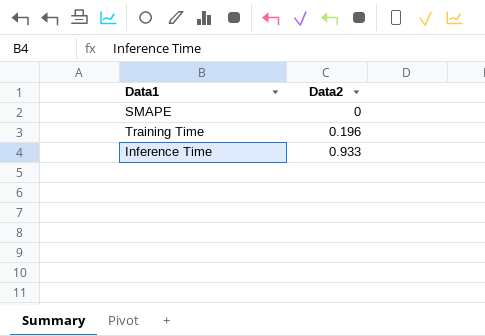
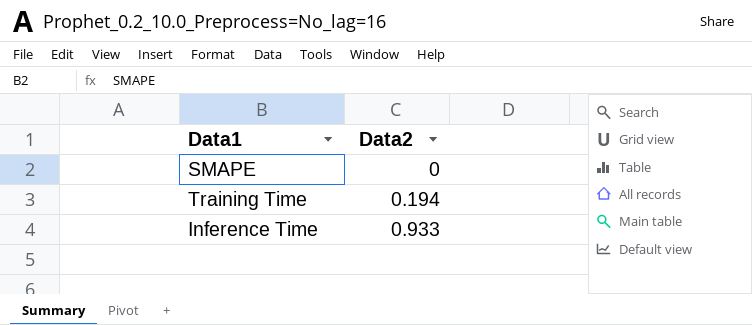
Training Time | Data2: 0.196 -> 0.194

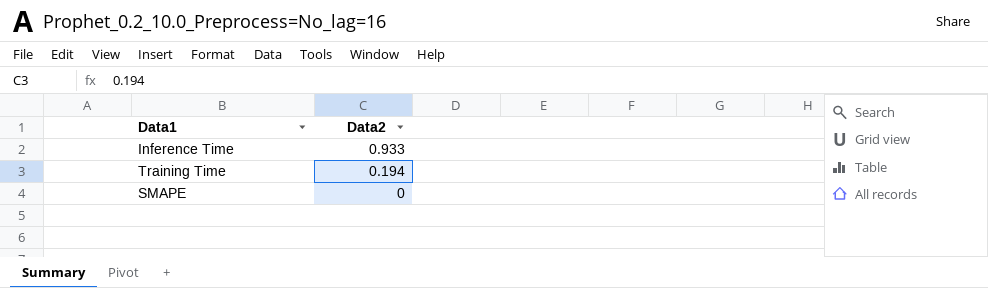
row order: Data2 ascending -> Data2 descending

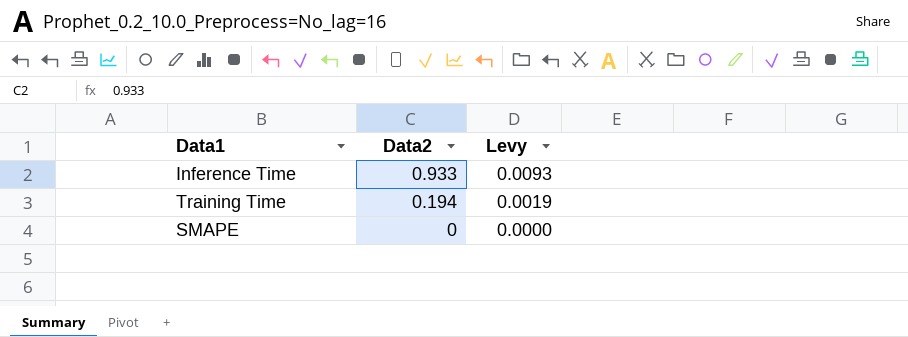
column Levy | formula: none -> [Data2] * 0.01

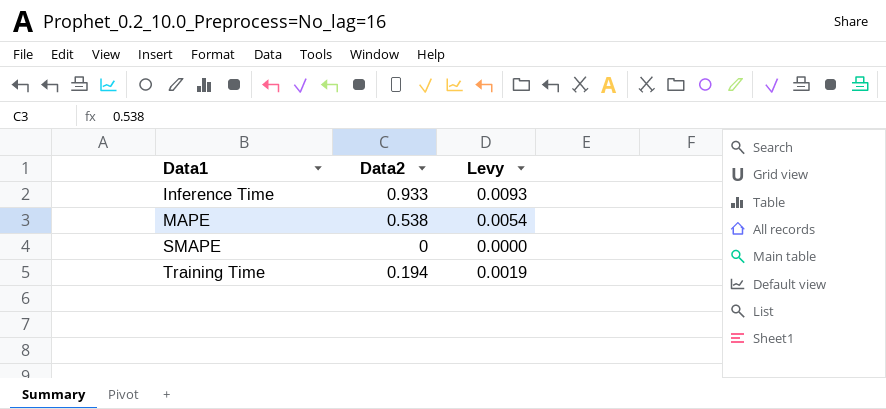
row order: Data2 descending -> Data1 ascending
row MAPE: none -> 0.538 | 0.0054

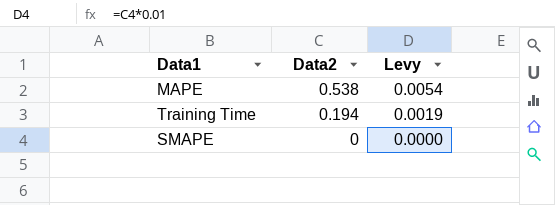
row order: Data1 ascending -> Data2 descending
row Inference Time: 0.933 | 0.0093 -> none

